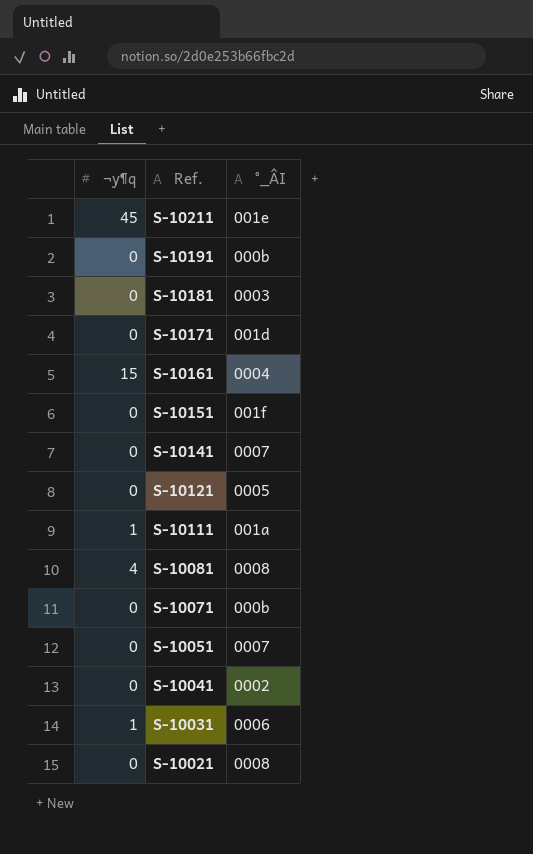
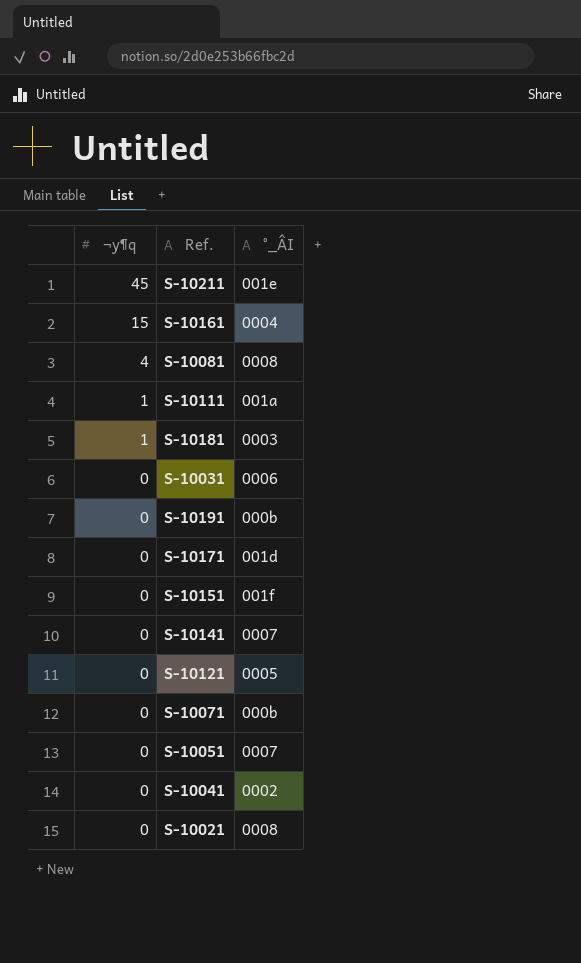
row order: Ref. descending -> ¬y¶q descending
S-10181 | ¬y¶q: 0 -> 1
S-10031 | ¬y¶q: 1 -> 0

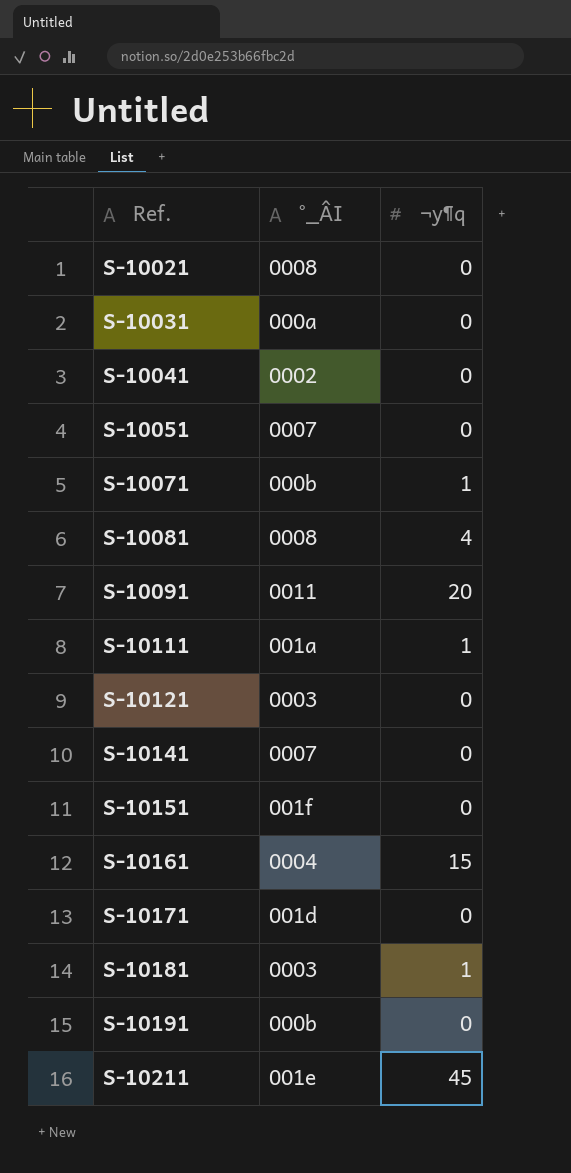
row order: ¬y¶q descending -> Ref. ascending
column ¬y¶q | position: 1 -> 3
S-10031 | °_ÂI: 0006 -> 000a
S-10071 | ¬y¶q: 0 -> 1
row S-10091: none -> 0011 | 20
S-10121 | °_ÂI: 0005 -> 0003

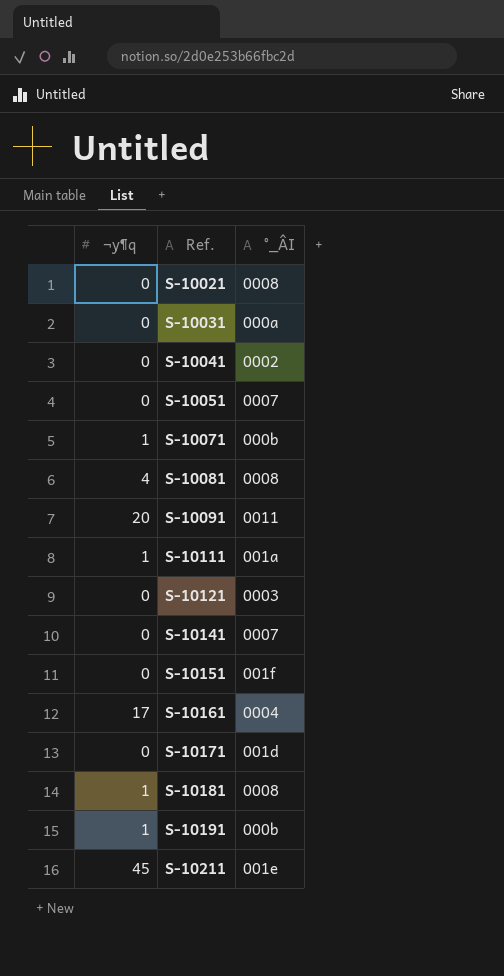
column ¬y¶q | position: 3 -> 1
S-10161 | ¬y¶q: 15 -> 17
S-10181 | °_ÂI: 0003 -> 0008
S-10191 | ¬y¶q: 0 -> 1

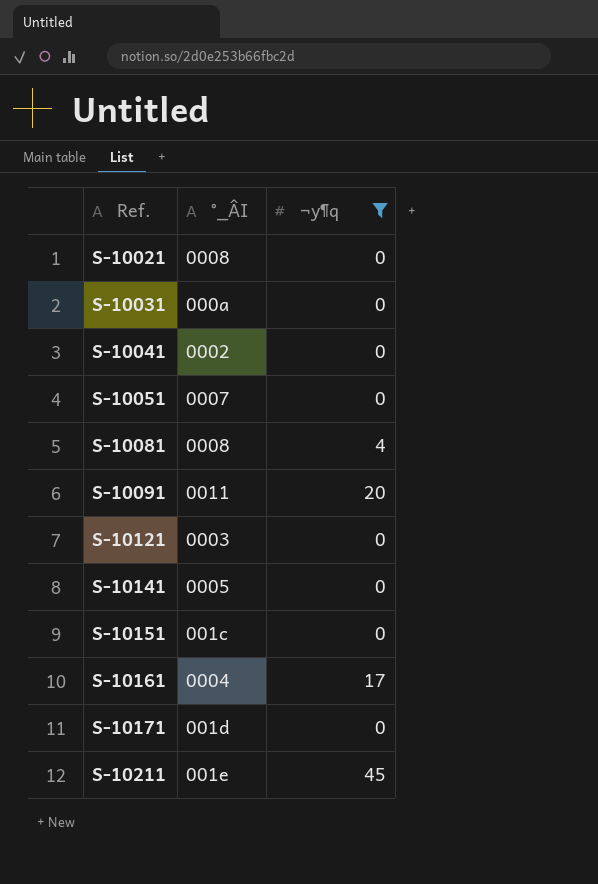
filter: none -> ¬y¶q != 1
column ¬y¶q | position: 1 -> 3
S-10141 | °_ÂI: 0007 -> 0005
S-10151 | °_ÂI: 001f -> 001c

